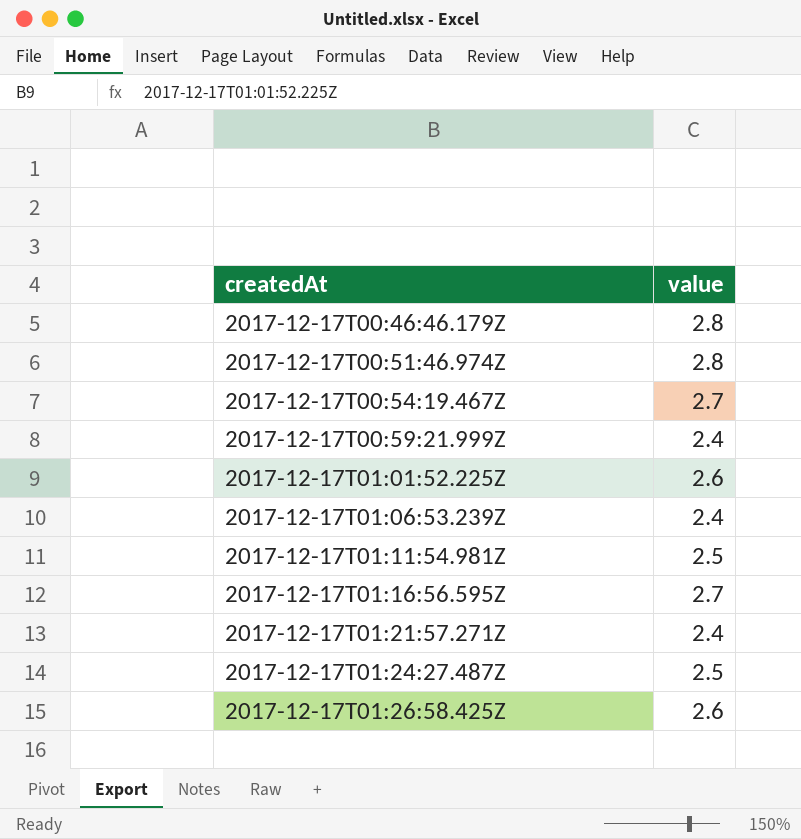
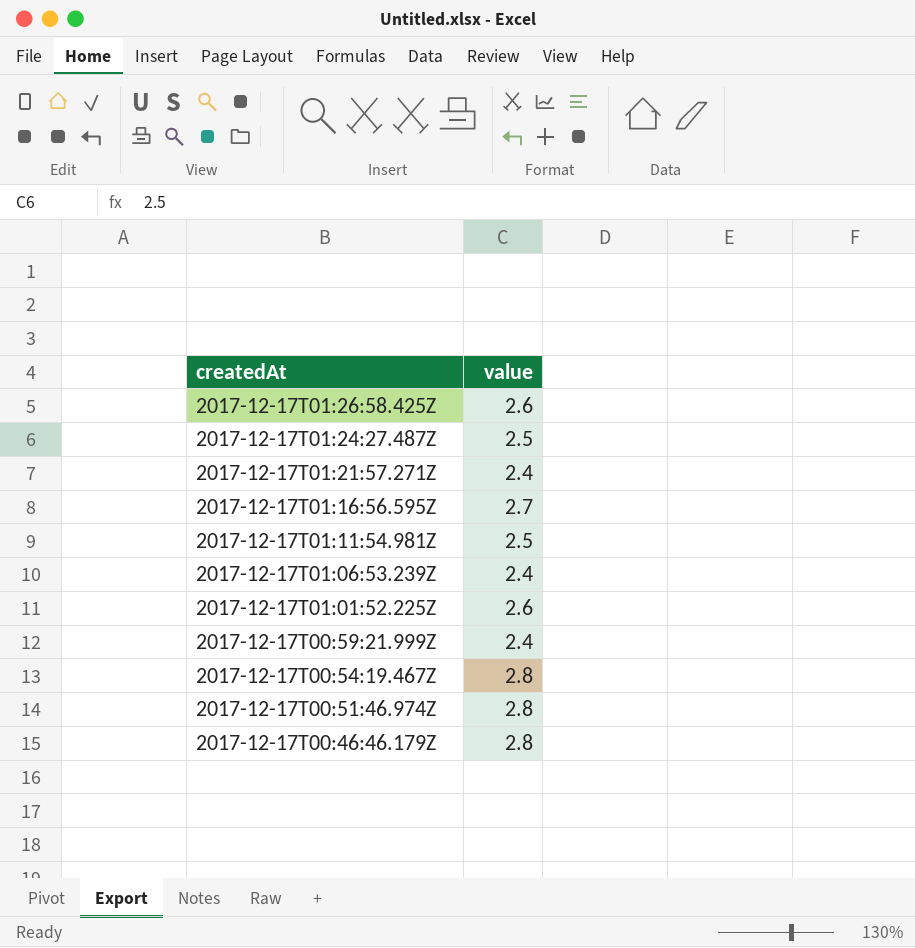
row order: createdAt ascending -> createdAt descending
2017-12-17T00:54:19.467Z | value: 2.7 -> 2.8

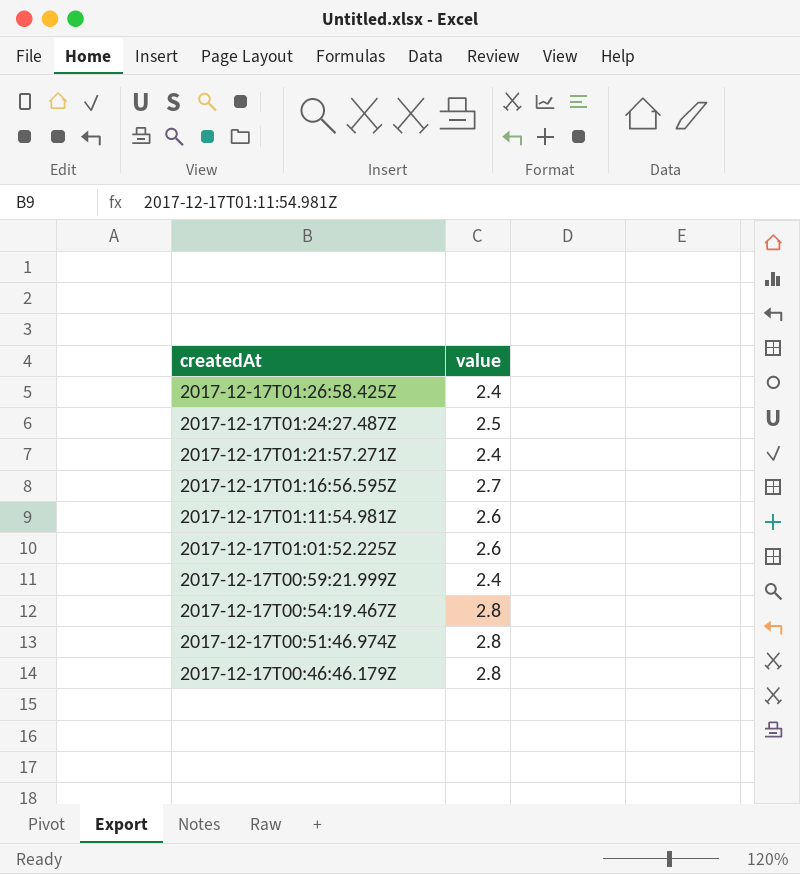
row 2017-12-17T01:06:53.239Z: 2.4 -> none
2017-12-17T01:26:58.425Z | value: 2.6 -> 2.4
2017-12-17T01:11:54.981Z | value: 2.5 -> 2.6

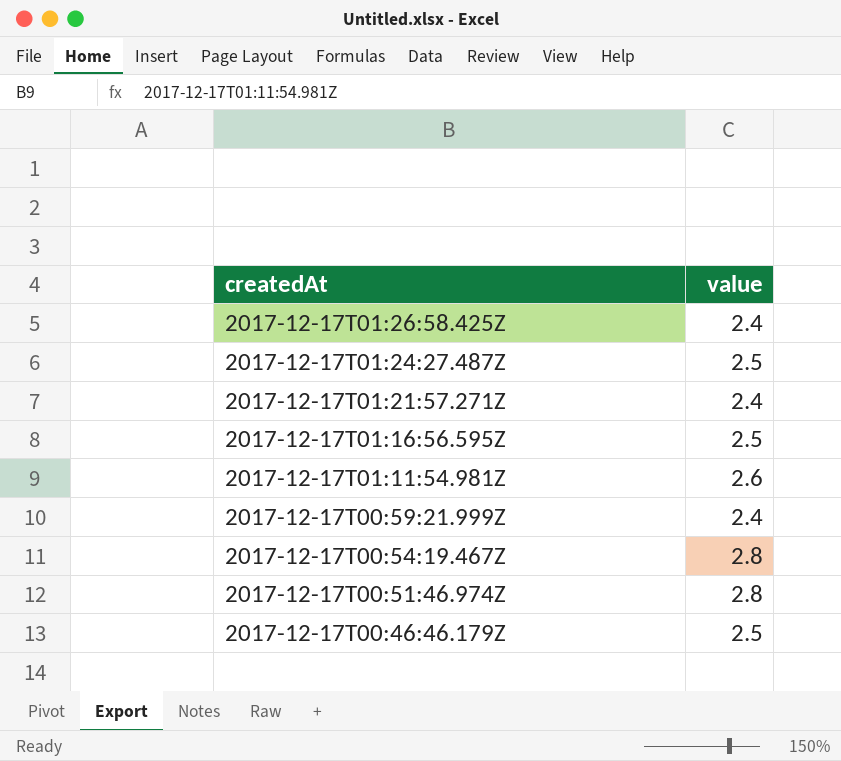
row 2017-12-17T01:01:52.225Z: 2.6 -> none
2017-12-17T01:16:56.595Z | value: 2.7 -> 2.5
2017-12-17T00:46:46.179Z | value: 2.8 -> 2.5

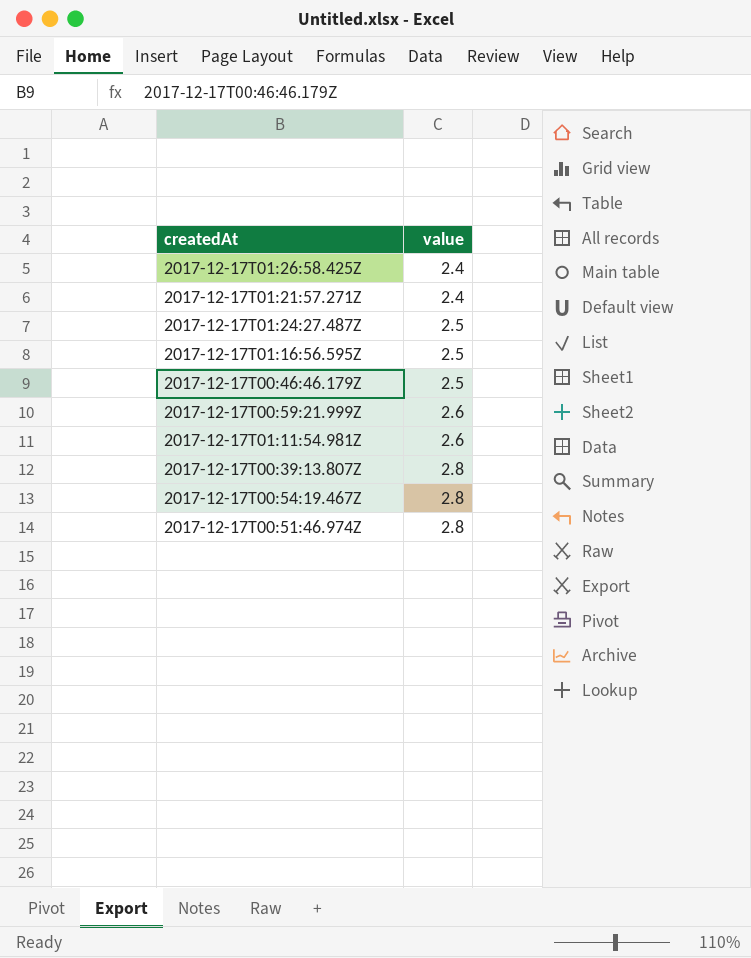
row order: createdAt descending -> value ascending
2017-12-17T00:59:21.999Z | value: 2.4 -> 2.6
row 2017-12-17T00:39:13.807Z: none -> 2.8

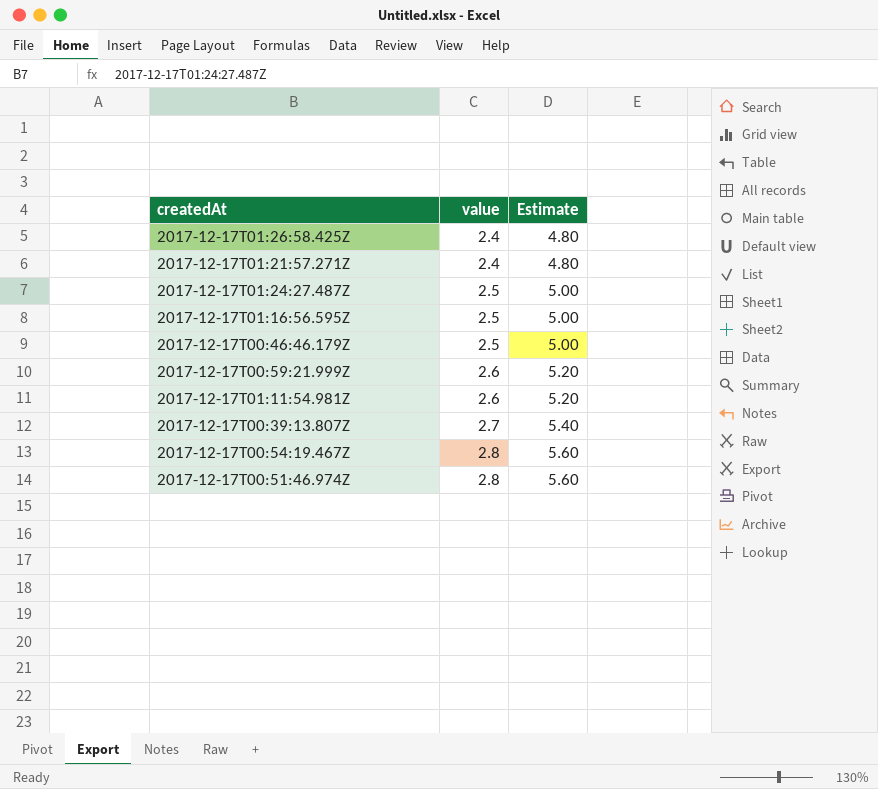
column Estimate | formula: none -> [value] * 2
2017-12-17T00:39:13.807Z | value: 2.8 -> 2.7

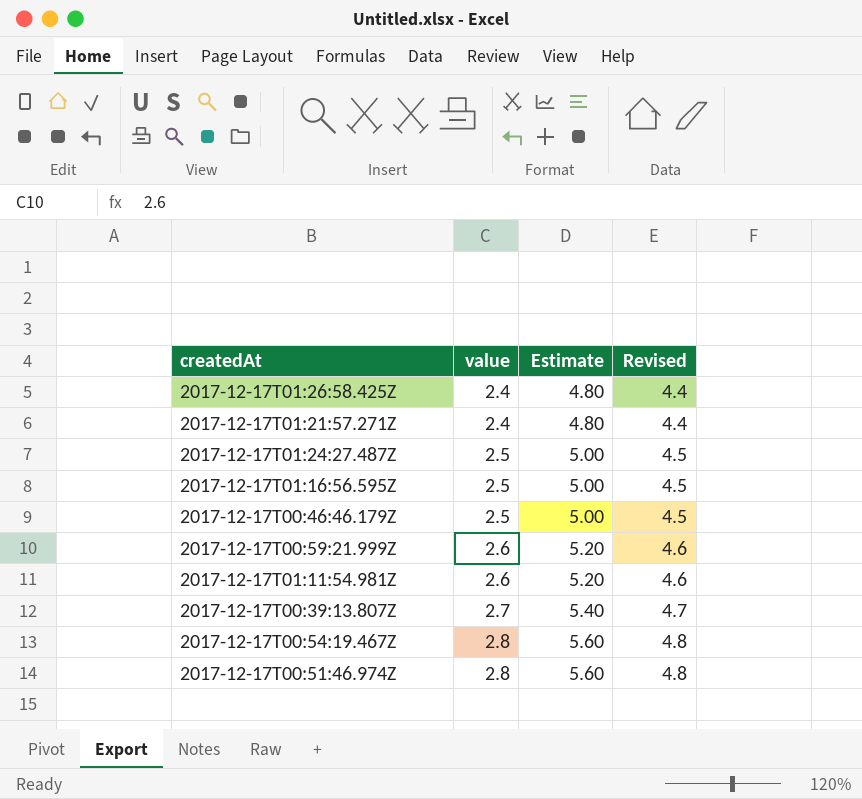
column Revised | formula: none -> [value] + 2

